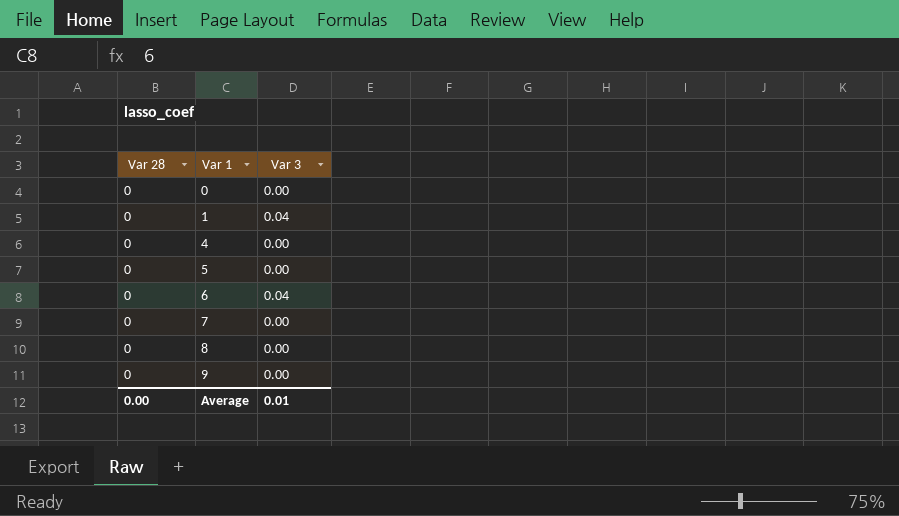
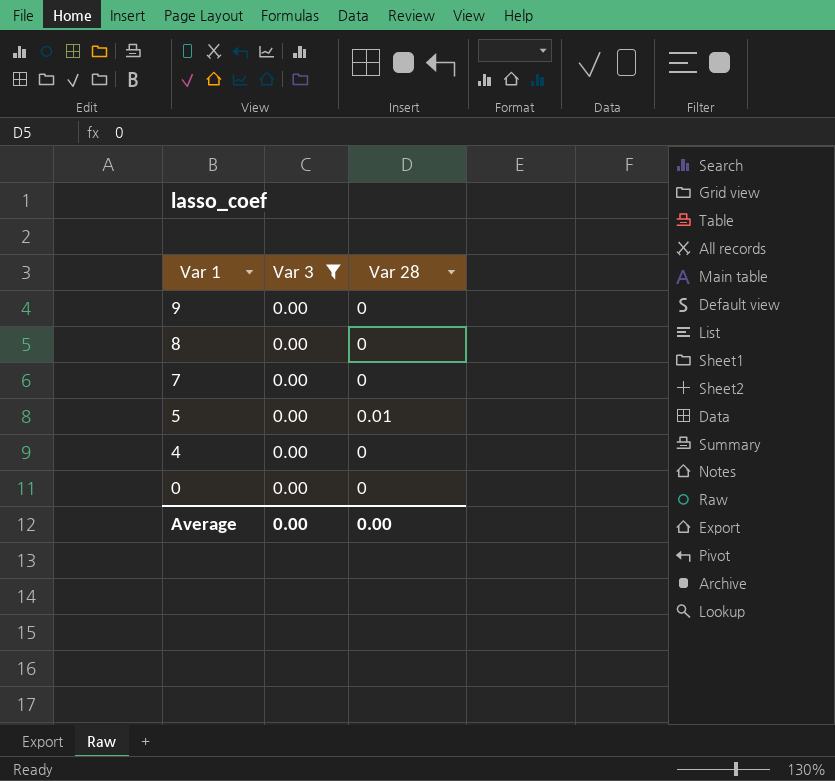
filter: none -> Var 3 = 0.00
row order: Var 1 ascending -> Var 1 descending
column Var 28 | position: 1 -> 3
5 | Var 28: 0 -> 0.01
Average | Var 3: 0.01 -> 0.00

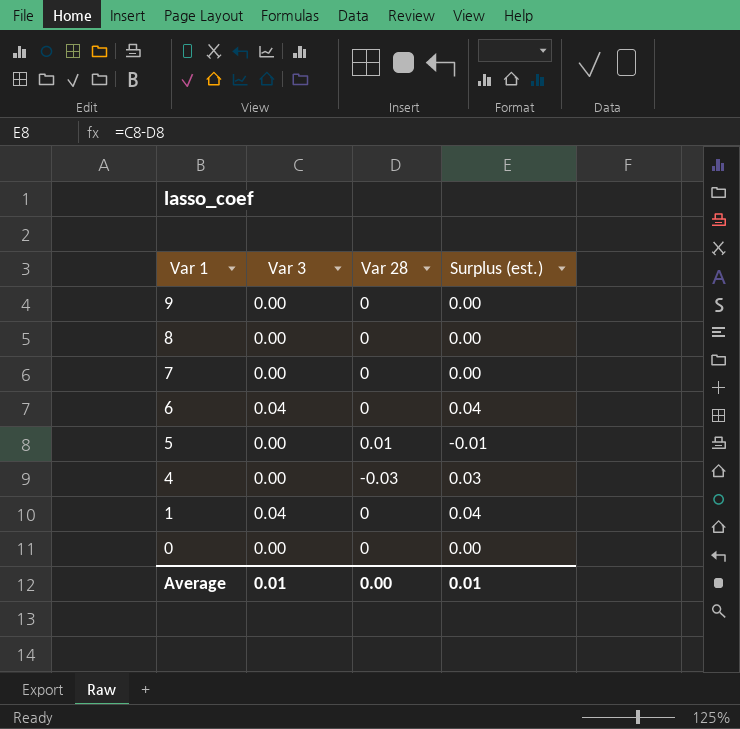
filter: Var 3 = 0.00 -> none
column Surplus (est.) | formula: none -> [Var 3] - [Var 28]
4 | Var 28: 0 -> -0.03
Average | Var 3: 0.00 -> 0.01

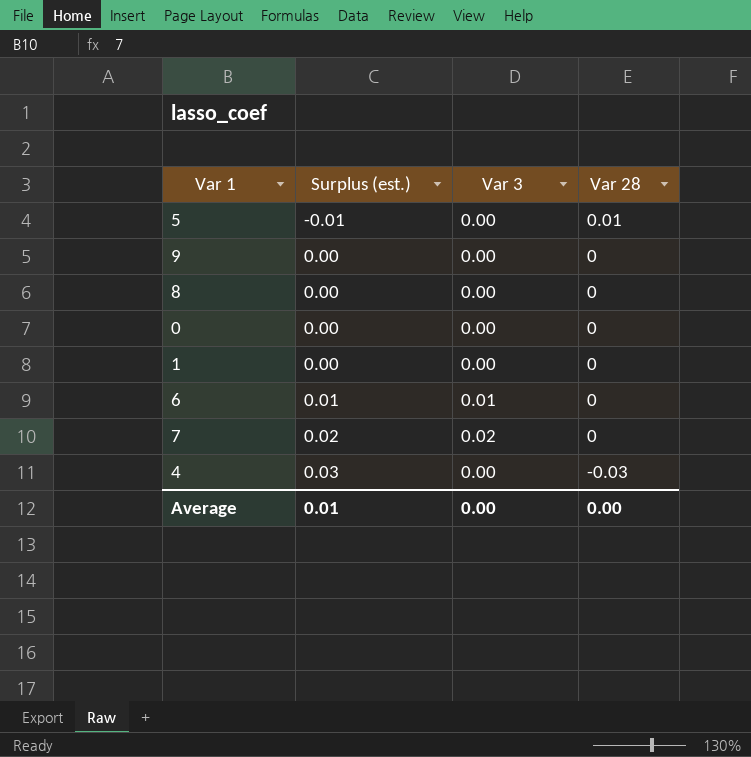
row order: Var 1 descending -> Surplus (est.) ascending
column Surplus (est.) | position: 4 -> 2
1 | Surplus (est.): 0.04 -> 0.00
1 | Var 3: 0.04 -> 0.00
6 | Surplus (est.): 0.04 -> 0.01
6 | Var 3: 0.04 -> 0.01
7 | Surplus (est.): 0.00 -> 0.02
7 | Var 3: 0.00 -> 0.02
Average | Var 3: 0.01 -> 0.00

